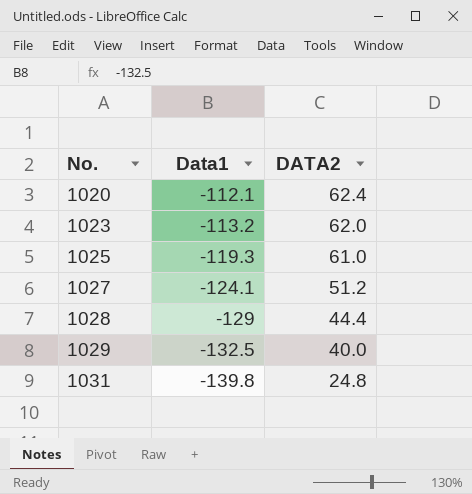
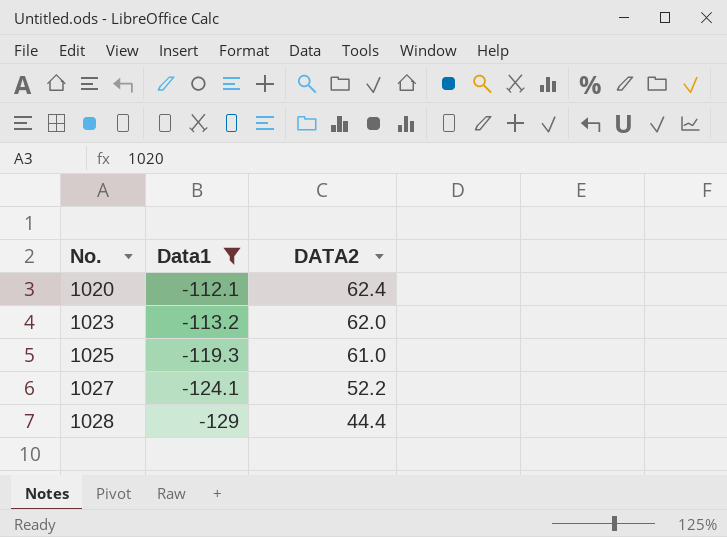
filter: none -> Data1 >= -129
1027 | DATA2: 51.2 -> 52.2

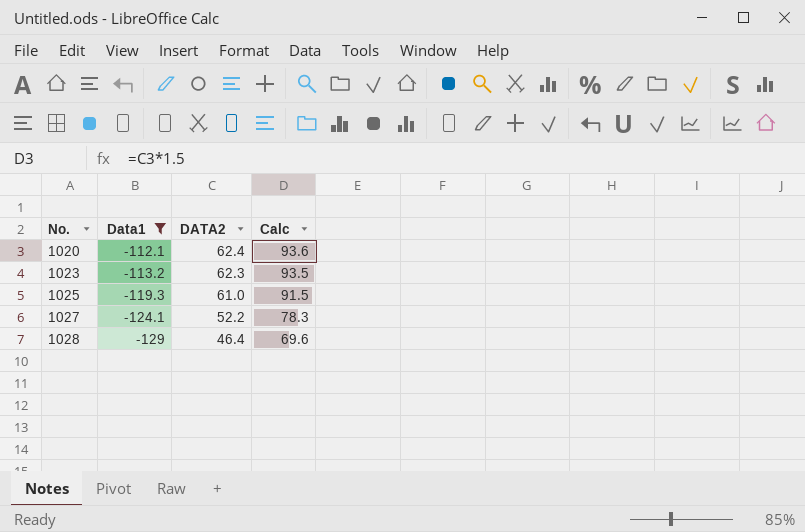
column Calc | formula: none -> [DATA2] * 1.5
1023 | DATA2: 62.0 -> 62.3
1028 | DATA2: 44.4 -> 46.4

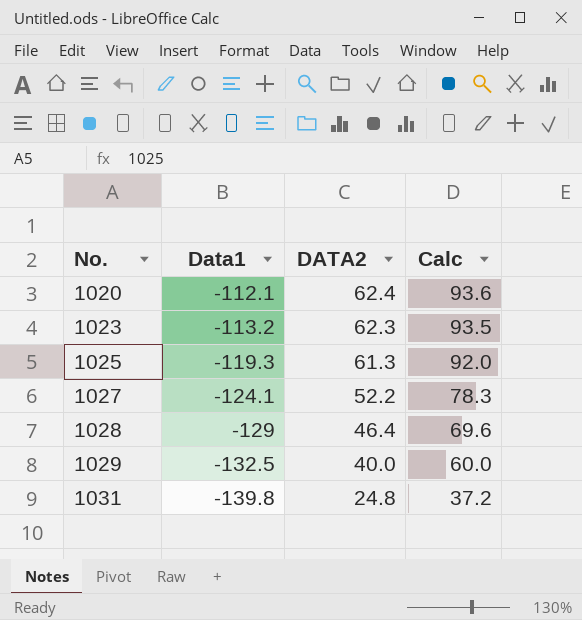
filter: Data1 >= -129 -> none
1025 | DATA2: 61.0 -> 61.3
1025 | Calc: 91.5 -> 92.0

